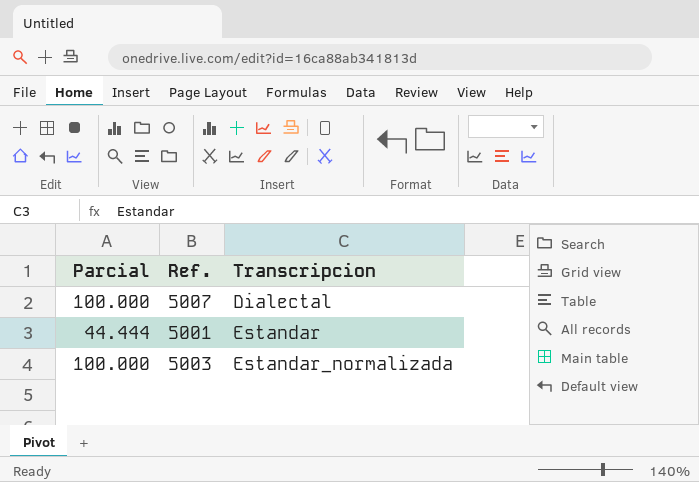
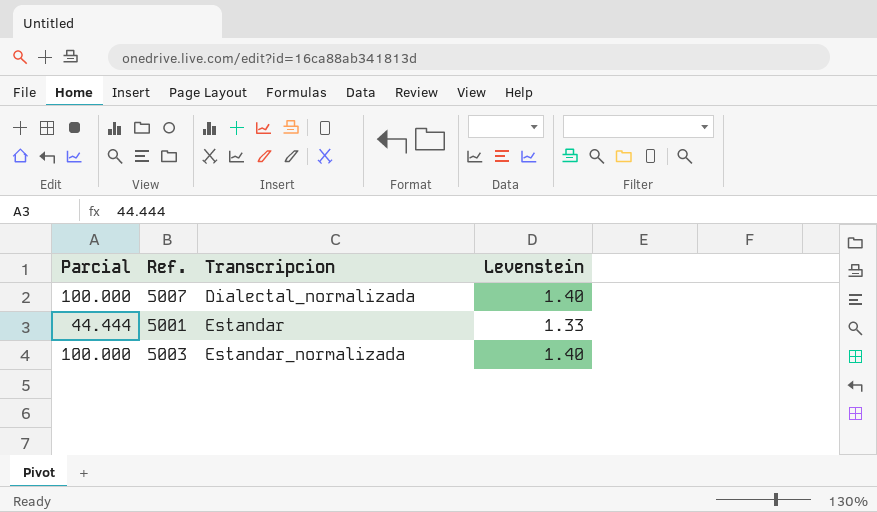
column Levenstein | position: none -> 4
5007 | Transcripcion: Dialectal -> Dialectal_normalizada

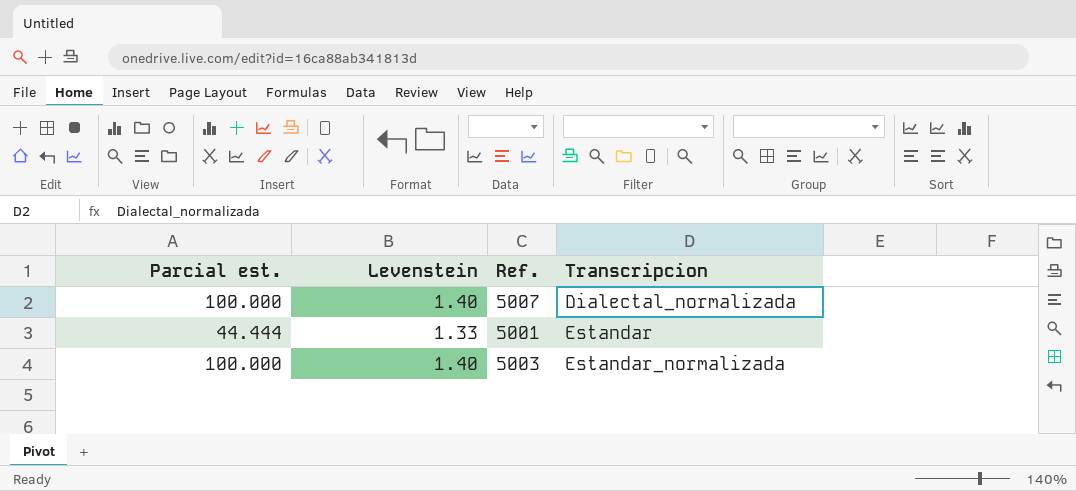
column name: Parcial -> Parcial est.
column Levenstein | position: 4 -> 2

